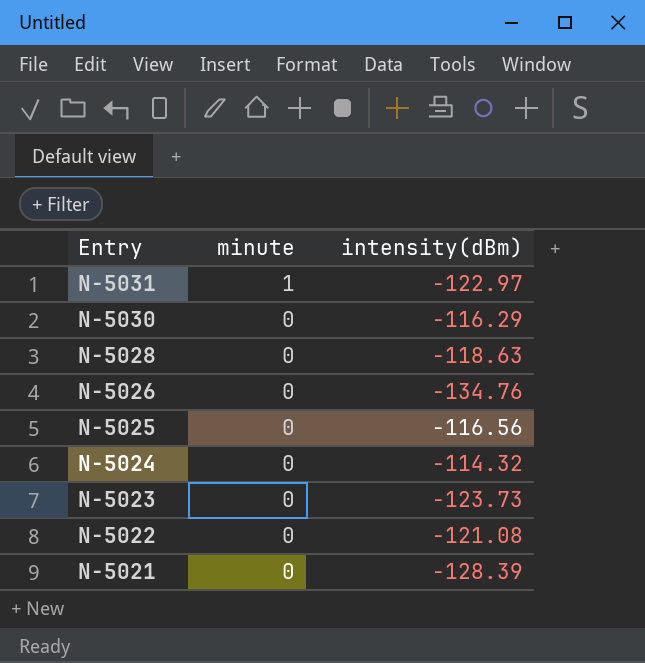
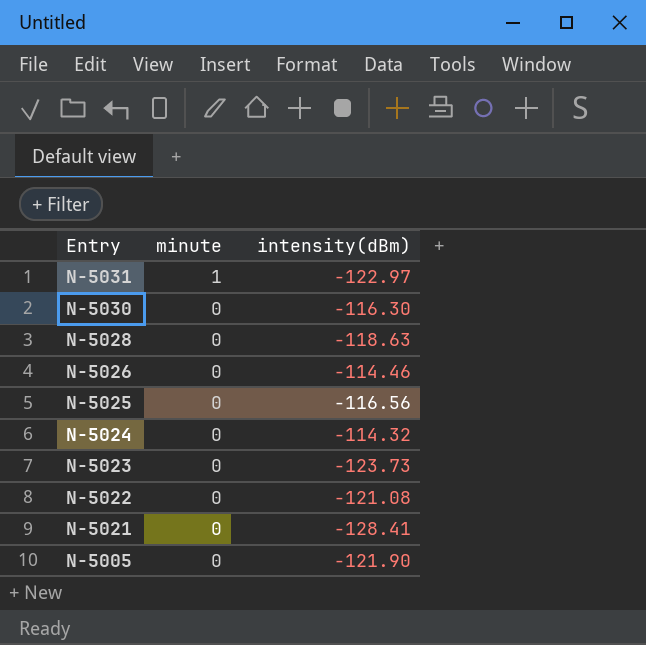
N-5030 | intensity(dBm): -116.29 -> -116.30
N-5026 | intensity(dBm): -134.76 -> -114.46
N-5021 | intensity(dBm): -128.39 -> -128.41
row N-5005: none -> 0 | -121.90

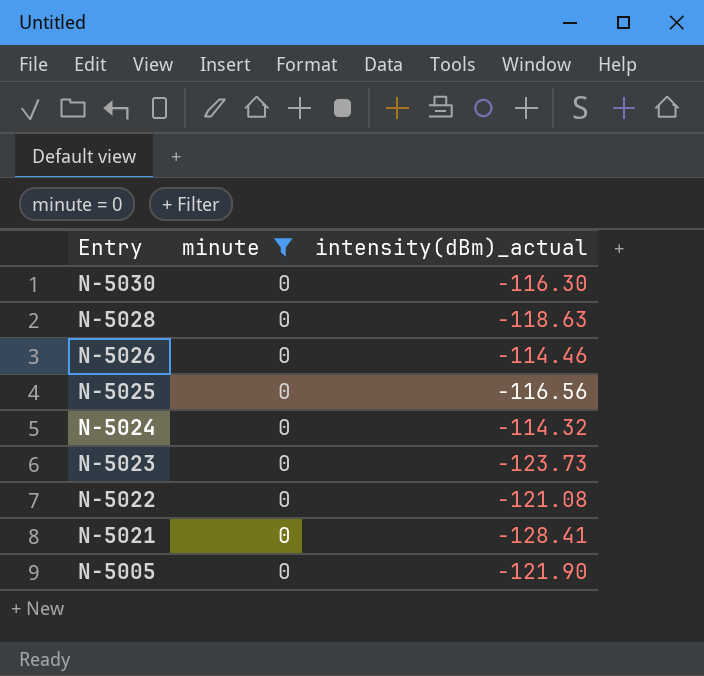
filter: none -> minute = 0
column name: intensity(dBm) -> intensity(dBm)_actual

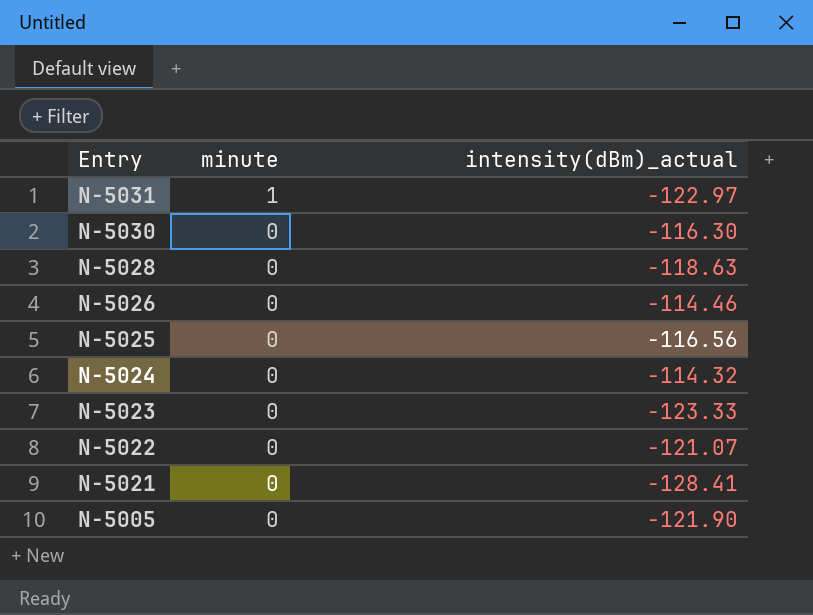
filter: minute = 0 -> none
N-5023 | intensity(dBm)_actual: -123.73 -> -123.33
N-5022 | intensity(dBm)_actual: -121.08 -> -121.07

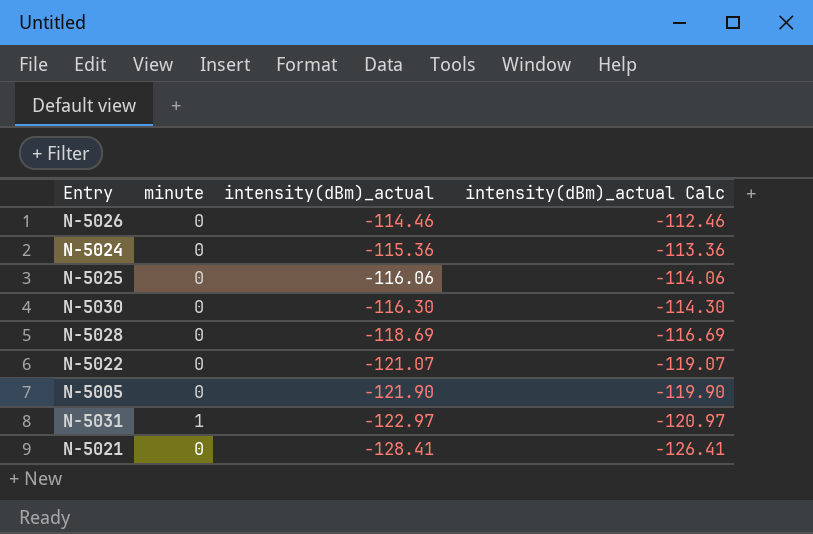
row order: Entry descending -> intensity(dBm)_actual descending
column intensity(dBm)_actual Calc | formula: none -> [intensity(dBm)_actual] + 2
row N-5023: 0 | -123.33 -> none
N-5024 | intensity(dBm)_actual: -114.32 -> -115.36
N-5025 | intensity(dBm)_actual: -116.56 -> -116.06
N-5028 | intensity(dBm)_actual: -118.63 -> -118.69

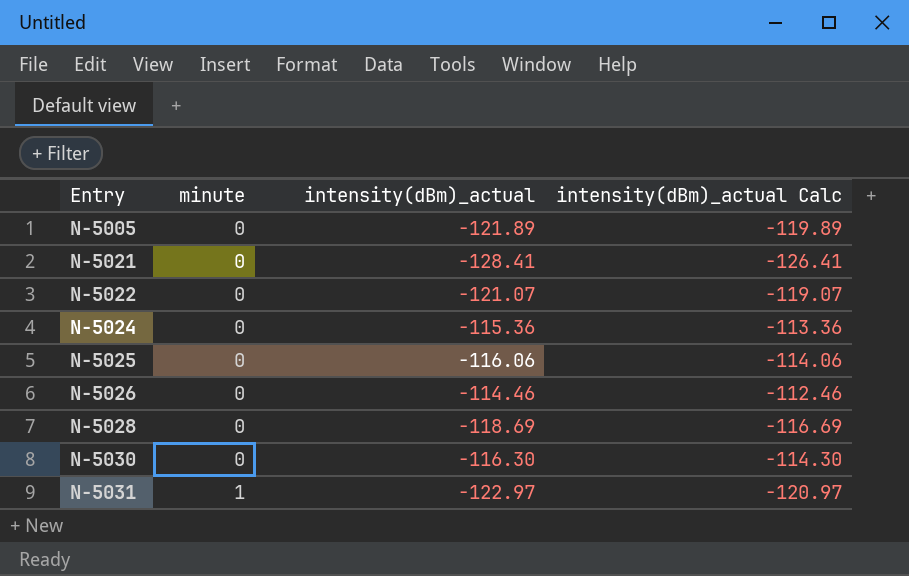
row order: intensity(dBm)_actual descending -> Entry ascending
N-5005 | intensity(dBm)_actual: -121.90 -> -121.89
N-5005 | intensity(dBm)_actual Calc: -119.90 -> -119.89

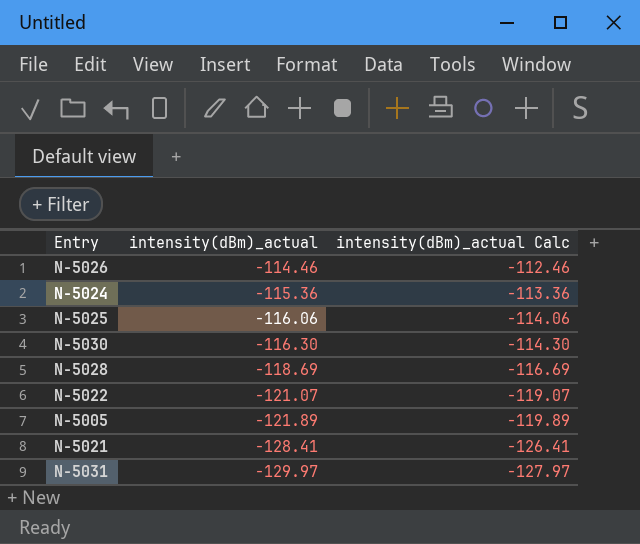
row order: Entry ascending -> intensity(dBm)_actual descending
column minute | position: 2 -> none
N-5031 | intensity(dBm)_actual: -122.97 -> -129.97
N-5031 | intensity(dBm)_actual Calc: -120.97 -> -127.97

